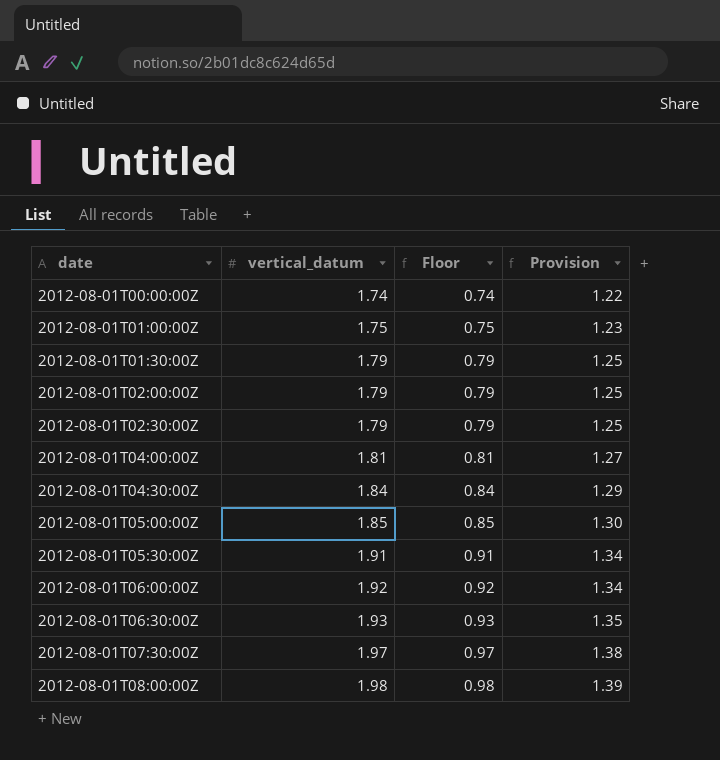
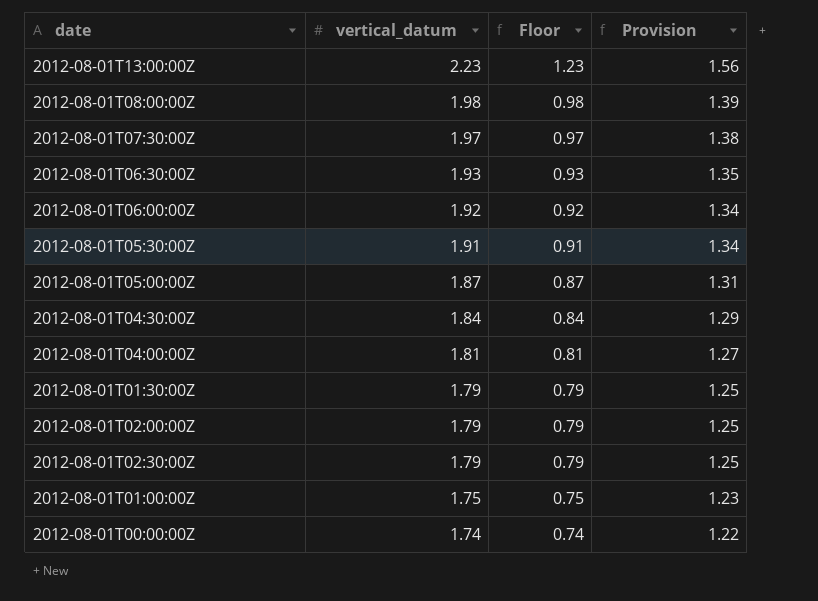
row order: date ascending -> vertical_datum descending
row 2012-08-01T13:00:00Z: none -> 2.23 | 1.23 | 1.56
2012-08-01T05:00:00Z | vertical_datum: 1.85 -> 1.87
2012-08-01T05:00:00Z | Floor: 0.85 -> 0.87
2012-08-01T05:00:00Z | Provision: 1.30 -> 1.31

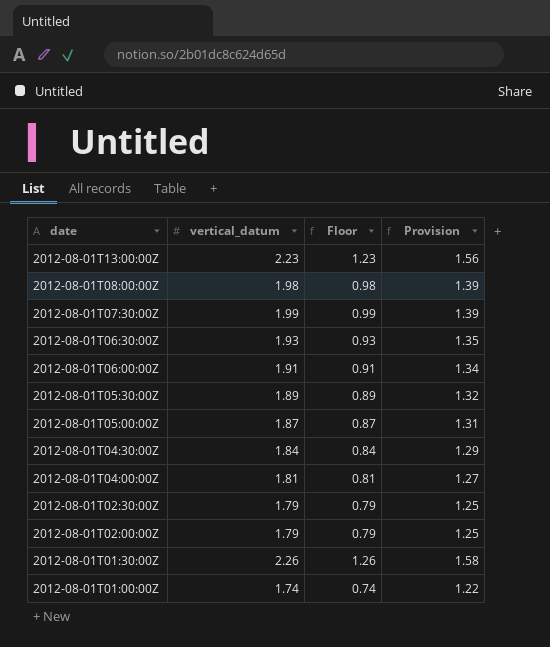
row order: vertical_datum descending -> date descending
row 2012-08-01T00:00:00Z: 1.74 | 0.74 | 1.22 -> none
2012-08-01T07:30:00Z | vertical_datum: 1.97 -> 1.99
2012-08-01T07:30:00Z | Floor: 0.97 -> 0.99
2012-08-01T07:30:00Z | Provision: 1.38 -> 1.39
2012-08-01T06:00:00Z | vertical_datum: 1.92 -> 1.91
2012-08-01T06:00:00Z | Floor: 0.92 -> 0.91
2012-08-01T05:30:00Z | vertical_datum: 1.91 -> 1.89
2012-08-01T05:30:00Z | Floor: 0.91 -> 0.89
2012-08-01T05:30:00Z | Provision: 1.34 -> 1.32
2012-08-01T01:30:00Z | vertical_datum: 1.79 -> 2.26
2012-08-01T01:30:00Z | Floor: 0.79 -> 1.26
2012-08-01T01:30:00Z | Provision: 1.25 -> 1.58
2012-08-01T01:00:00Z | vertical_datum: 1.75 -> 1.74
2012-08-01T01:00:00Z | Floor: 0.75 -> 0.74
2012-08-01T01:00:00Z | Provision: 1.23 -> 1.22

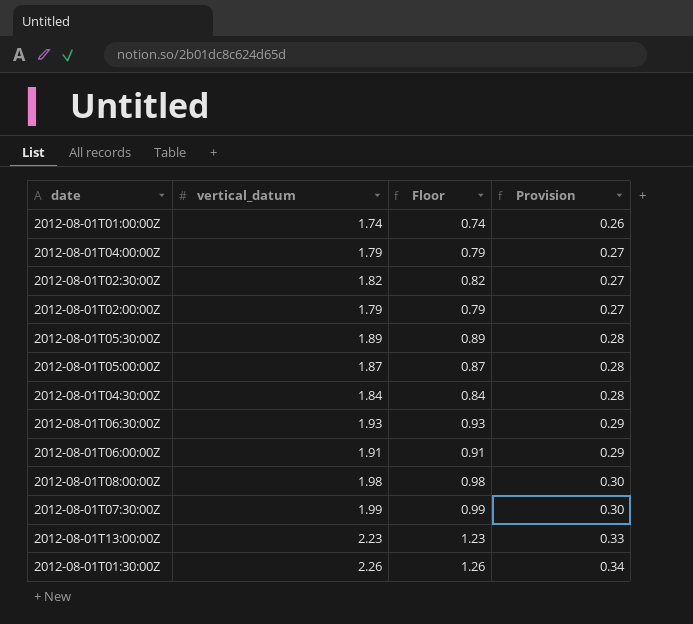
row order: date descending -> Provision ascending
column Provision | formula: [vertical_datum] * 0.7 -> [vertical_datum] * 0.15
2012-08-01T04:00:00Z | vertical_datum: 1.81 -> 1.79
2012-08-01T04:00:00Z | Floor: 0.81 -> 0.79
2012-08-01T02:30:00Z | vertical_datum: 1.79 -> 1.82
2012-08-01T02:30:00Z | Floor: 0.79 -> 0.82

